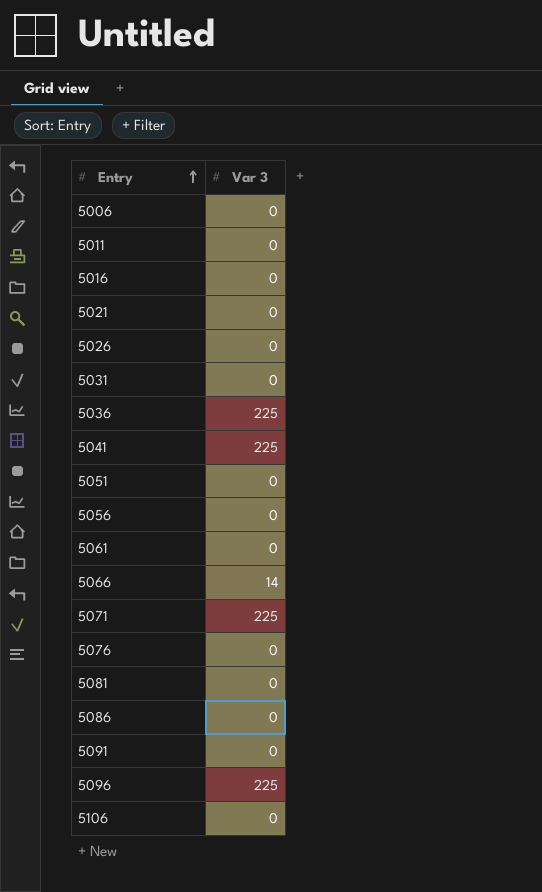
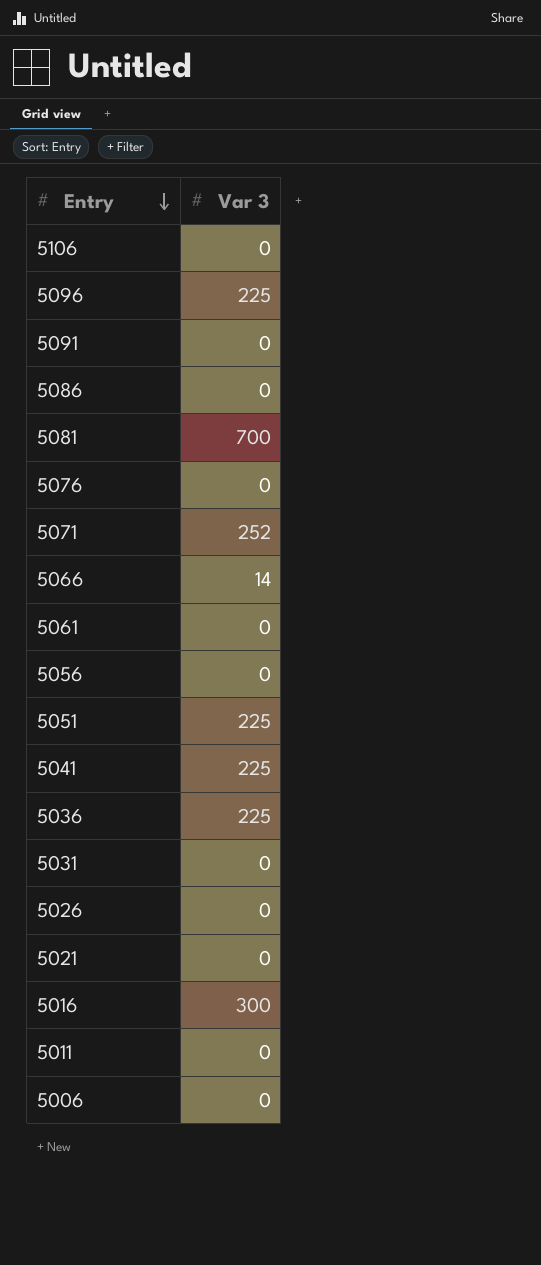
row order: Entry ascending -> Entry descending
5081 | Var 3: 0 -> 700
5071 | Var 3: 225 -> 252
5051 | Var 3: 0 -> 225
5016 | Var 3: 0 -> 300

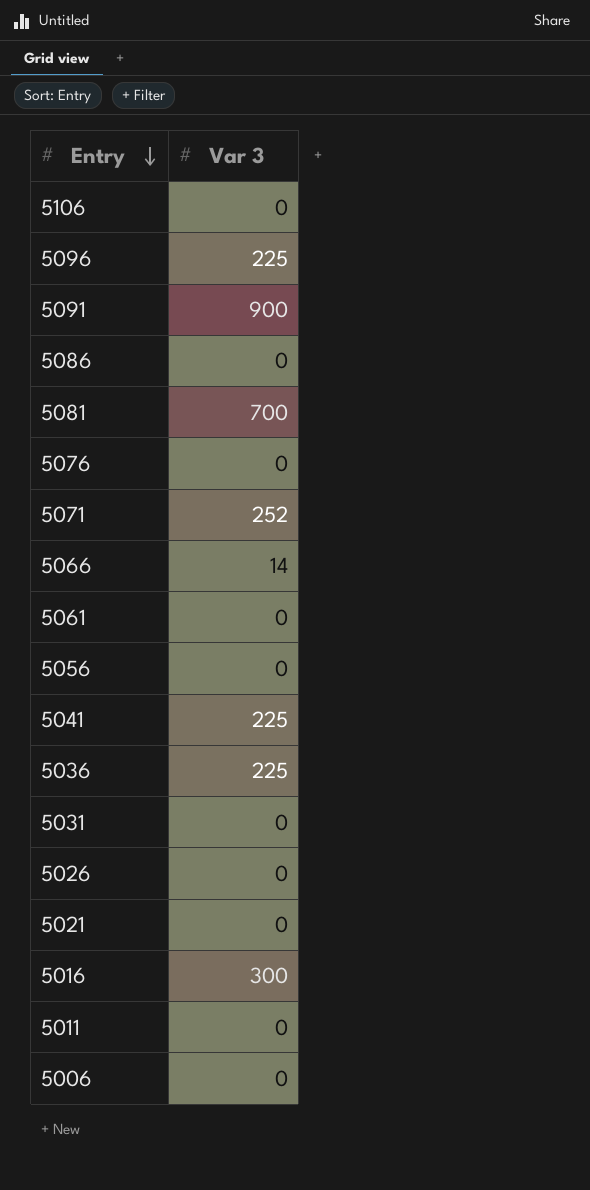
row 5051: 225 -> none
5091 | Var 3: 0 -> 900

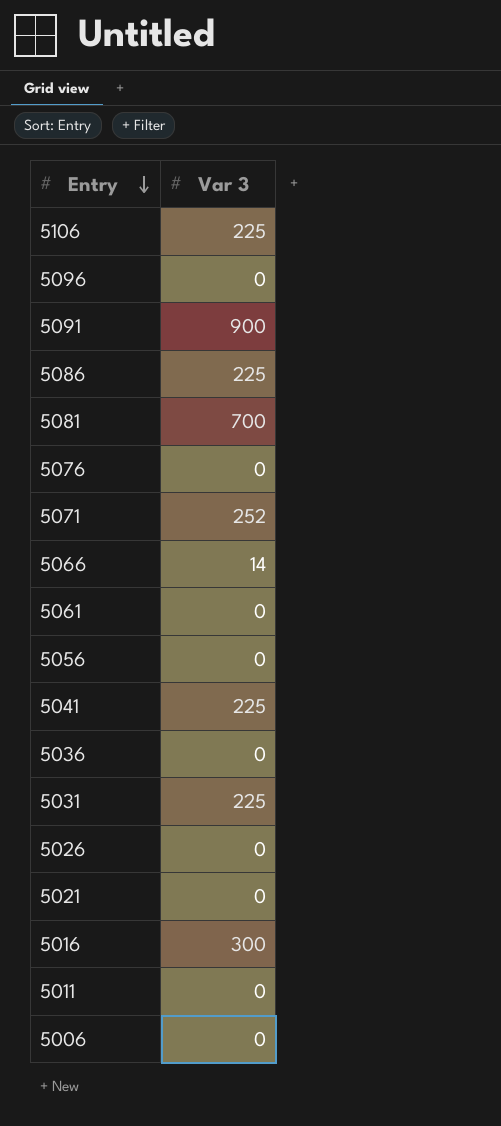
5106 | Var 3: 0 -> 225
5096 | Var 3: 225 -> 0
5086 | Var 3: 0 -> 225
5036 | Var 3: 225 -> 0
5031 | Var 3: 0 -> 225

